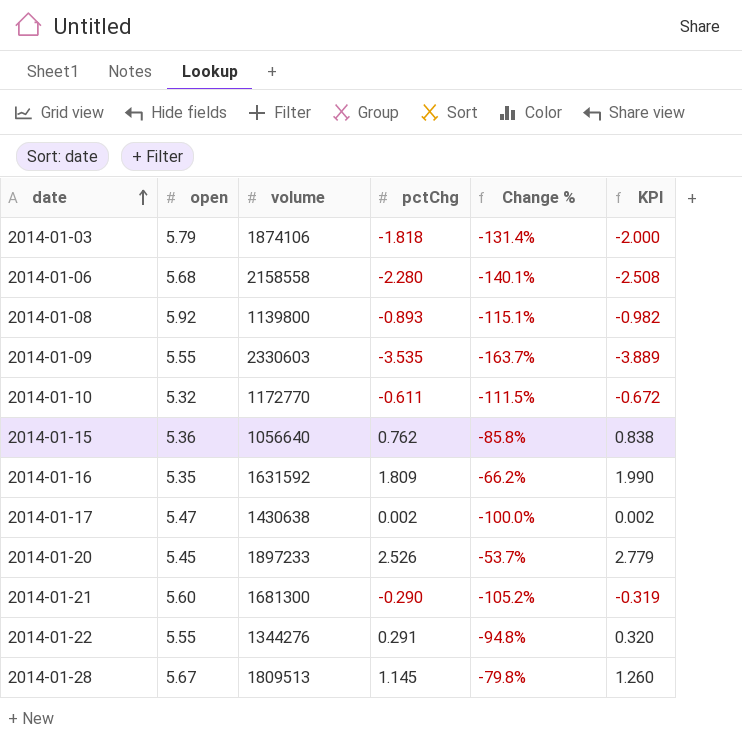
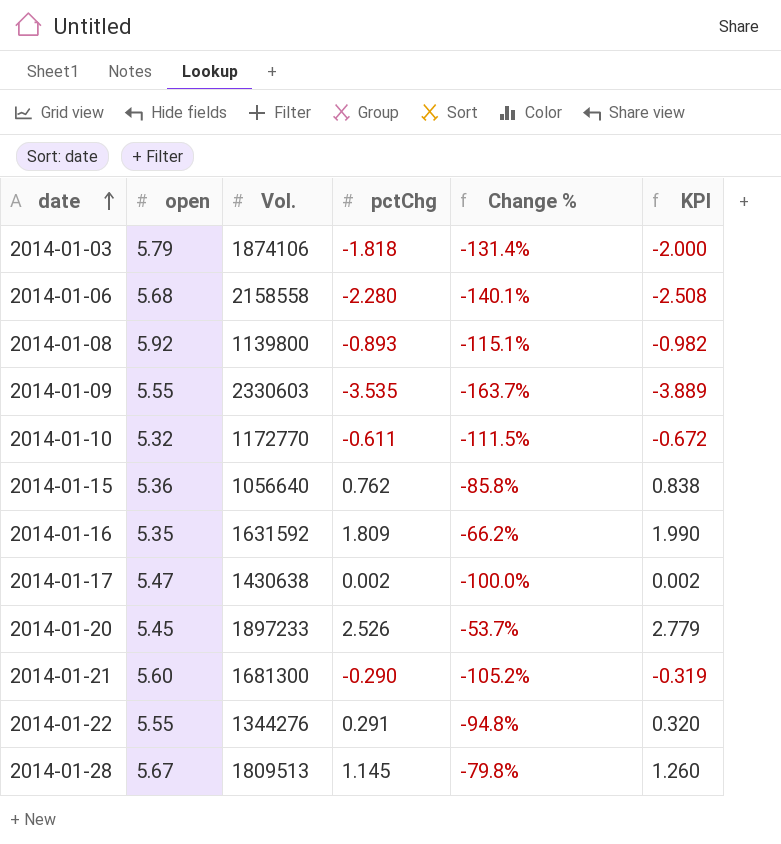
column name: volume -> Vol.

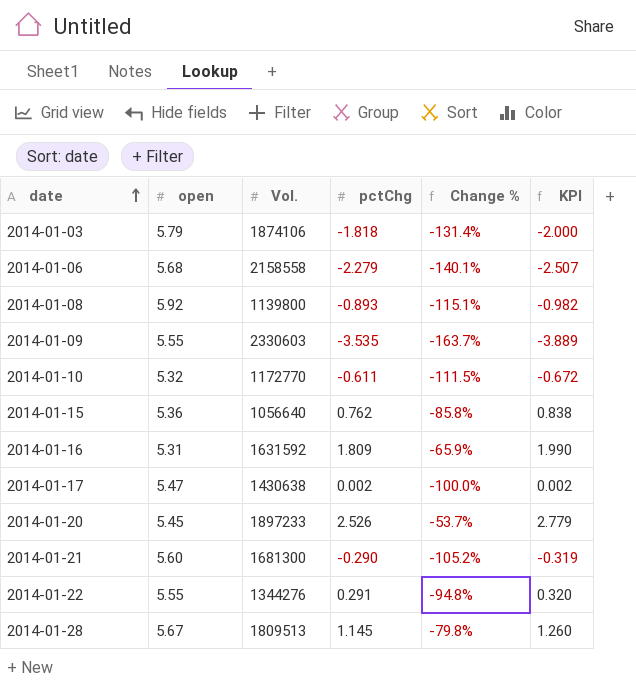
2014-01-06 | pctChg: -2.280 -> -2.279
2014-01-06 | KPI: -2.508 -> -2.507
2014-01-16 | open: 5.35 -> 5.31
2014-01-16 | Change %: -66.2% -> -65.9%

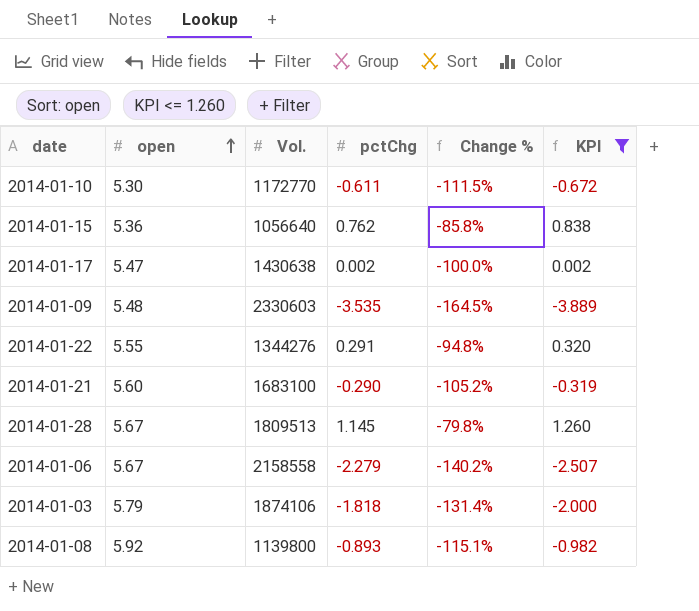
filter: none -> KPI <= 1.260
row order: date ascending -> open ascending
2014-01-10 | open: 5.32 -> 5.30
2014-01-09 | open: 5.55 -> 5.48
2014-01-09 | Change %: -163.7% -> -164.5%
2014-01-21 | Vol.: 1681300 -> 1683100
2014-01-06 | open: 5.68 -> 5.67
2014-01-06 | Change %: -140.1% -> -140.2%

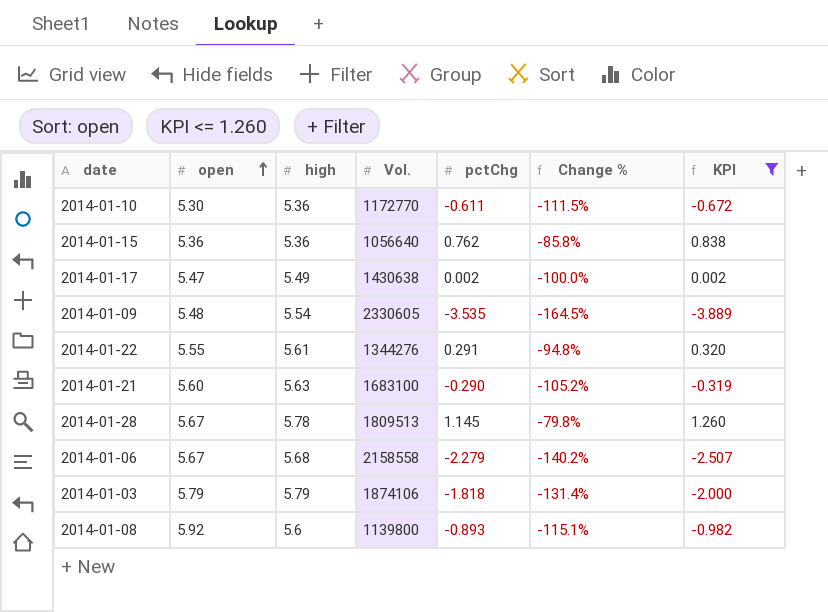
column high | position: none -> 3
2014-01-09 | Vol.: 2330603 -> 2330605

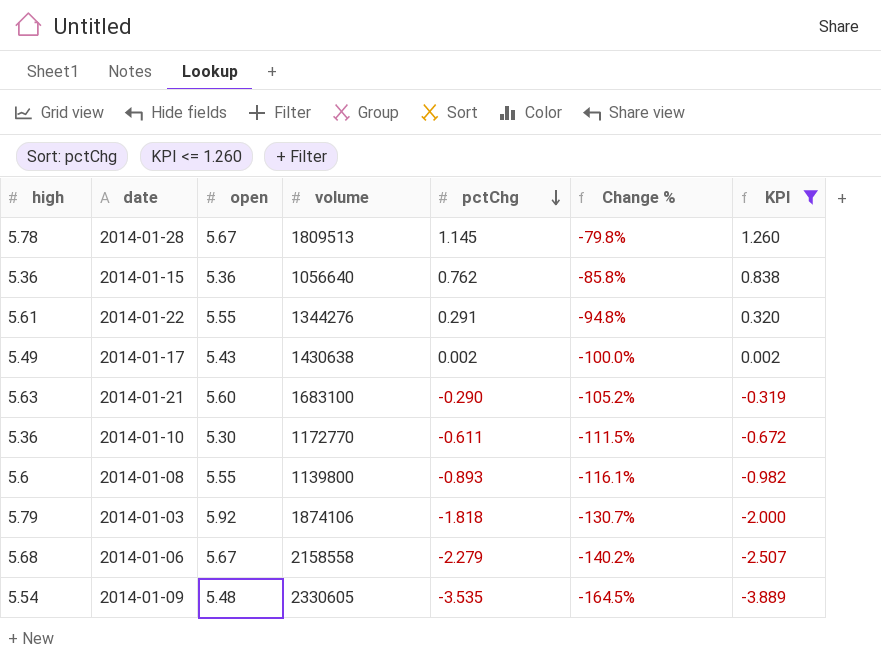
row order: open ascending -> pctChg descending
column high | position: 3 -> 1
column name: Vol. -> volume
2014-01-17 | open: 5.47 -> 5.43
2014-01-08 | open: 5.92 -> 5.55
2014-01-08 | Change %: -115.1% -> -116.1%
2014-01-03 | open: 5.79 -> 5.92
2014-01-03 | Change %: -131.4% -> -130.7%

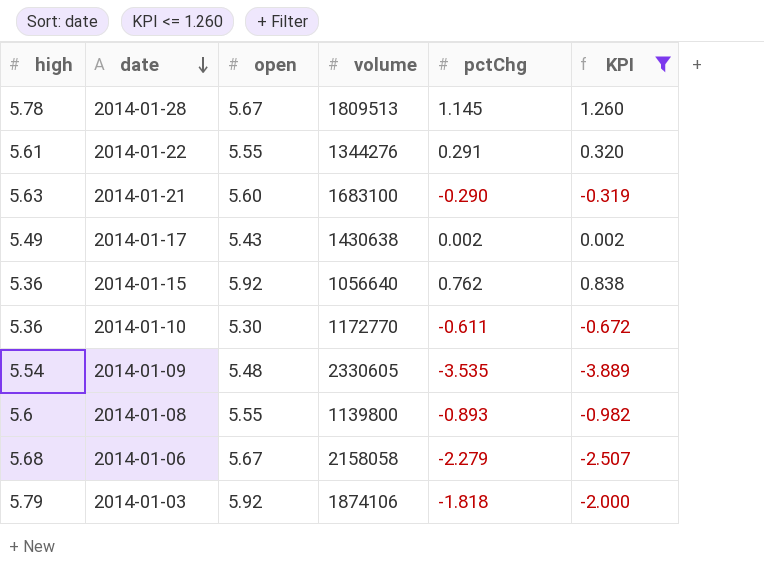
row order: pctChg descending -> date descending
column Change % | formula: ([pctChg] - [open]) / [open] -> none
2014-01-15 | open: 5.36 -> 5.92
2014-01-06 | volume: 2158558 -> 2158058

